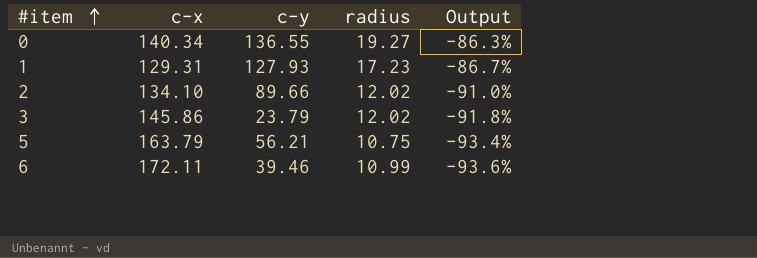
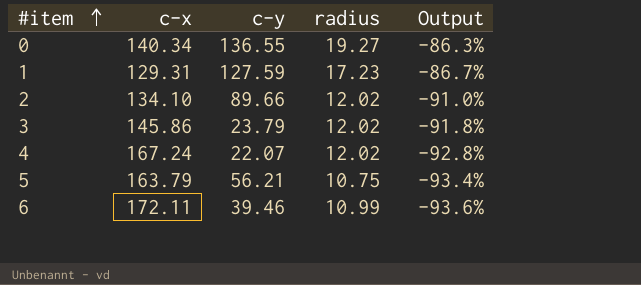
1 | c-y: 127.93 -> 127.59
row 4: none -> 167.24 | 22.07 | 12.02 | -92.8%

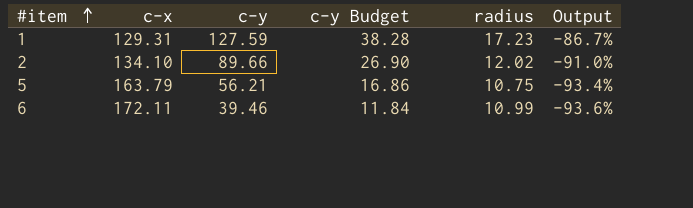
column c-y Budget | formula: none -> [c-y] * 0.3
row 0: 140.34 | 136.55 | 19.27 | -86.3% -> none
row 3: 145.86 | 23.79 | 12.02 | -91.8% -> none
row 4: 167.24 | 22.07 | 12.02 | -92.8% -> none

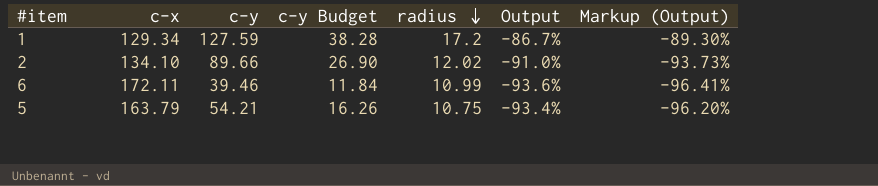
row order: #item ascending -> radius descending
column Markup (Output) | formula: none -> [Output] * 1.03
1 | c-x: 129.31 -> 129.34
1 | radius: 17.23 -> 17.2
5 | c-y: 56.21 -> 54.21
5 | c-y Budget: 16.86 -> 16.26

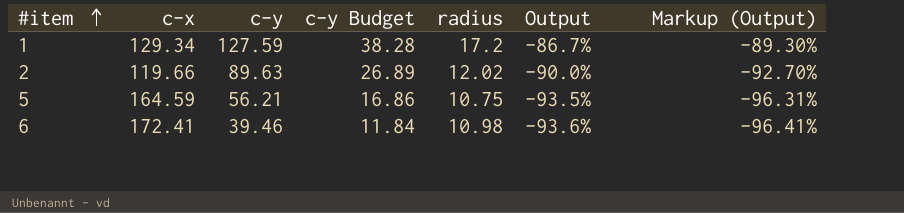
row order: radius descending -> #item ascending
2 | c-x: 134.10 -> 119.66
2 | c-y: 89.66 -> 89.63
2 | c-y Budget: 26.90 -> 26.89
2 | Output: -91.0% -> -90.0%
2 | Markup (Output): -93.73% -> -92.70%
5 | c-x: 163.79 -> 164.59
5 | c-y: 54.21 -> 56.21
5 | c-y Budget: 16.26 -> 16.86
5 | Output: -93.4% -> -93.5%
5 | Markup (Output): -96.20% -> -96.31%
6 | c-x: 172.11 -> 172.41
6 | radius: 10.99 -> 10.98

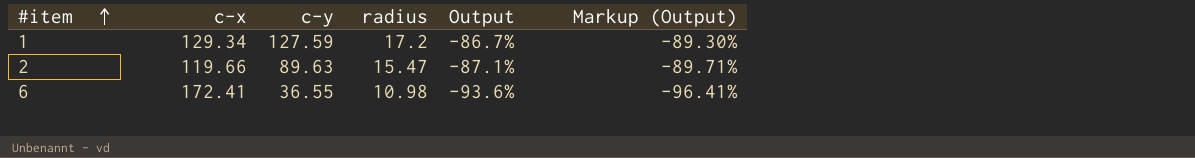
column c-y Budget | formula: [c-y] * 0.3 -> none
row 5: 164.59 | 56.21 | 16.86 | 10.75 | -93.5% | -96.31% -> none
2 | radius: 12.02 -> 15.47
2 | Output: -90.0% -> -87.1%
2 | Markup (Output): -92.70% -> -89.71%
6 | c-y: 39.46 -> 36.55

